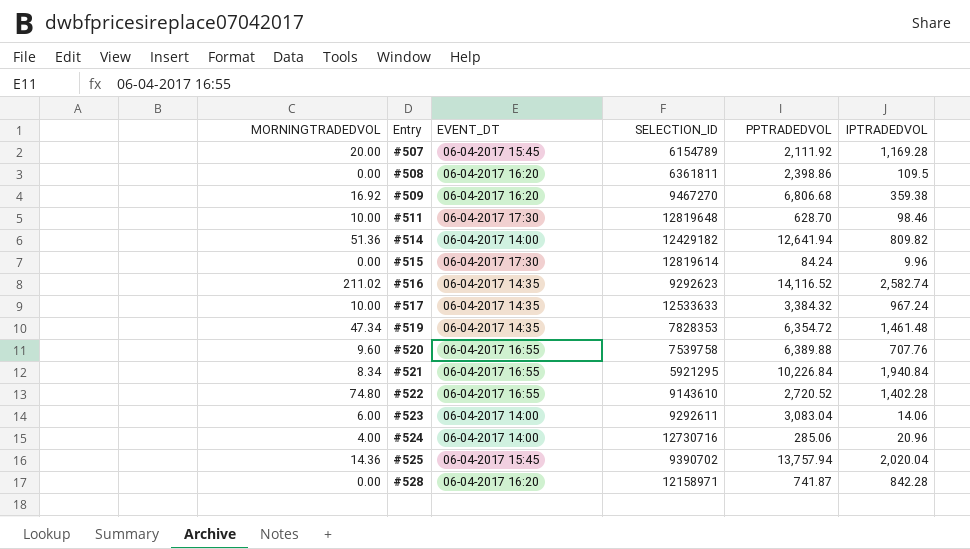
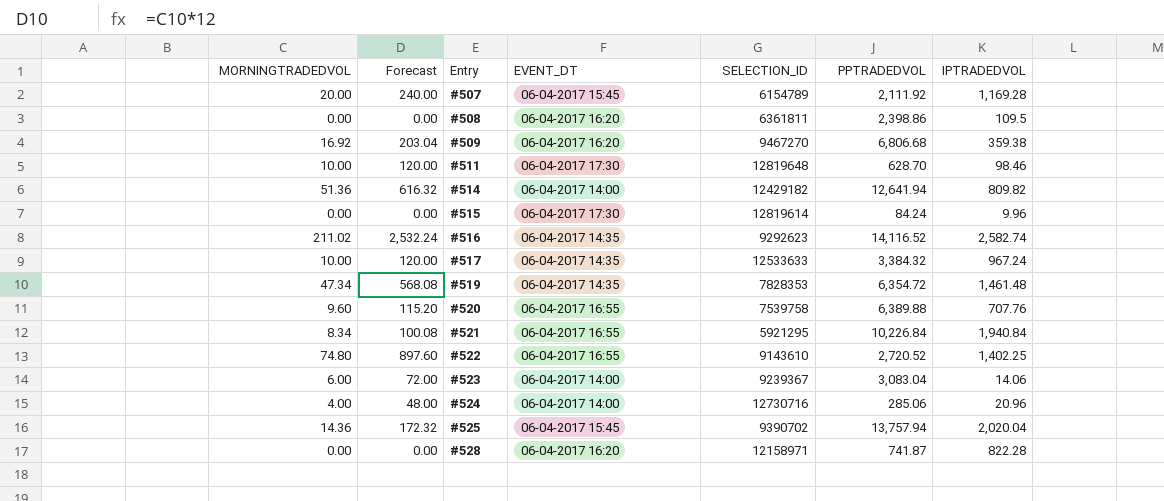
column Forecast | formula: none -> [MORNINGTRADEDVOL] * 12
#522 | IPTRADEDVOL: 1,402.28 -> 1,402.25
#523 | SELECTION_ID: 9292611 -> 9239367
#528 | IPTRADEDVOL: 842.28 -> 822.28

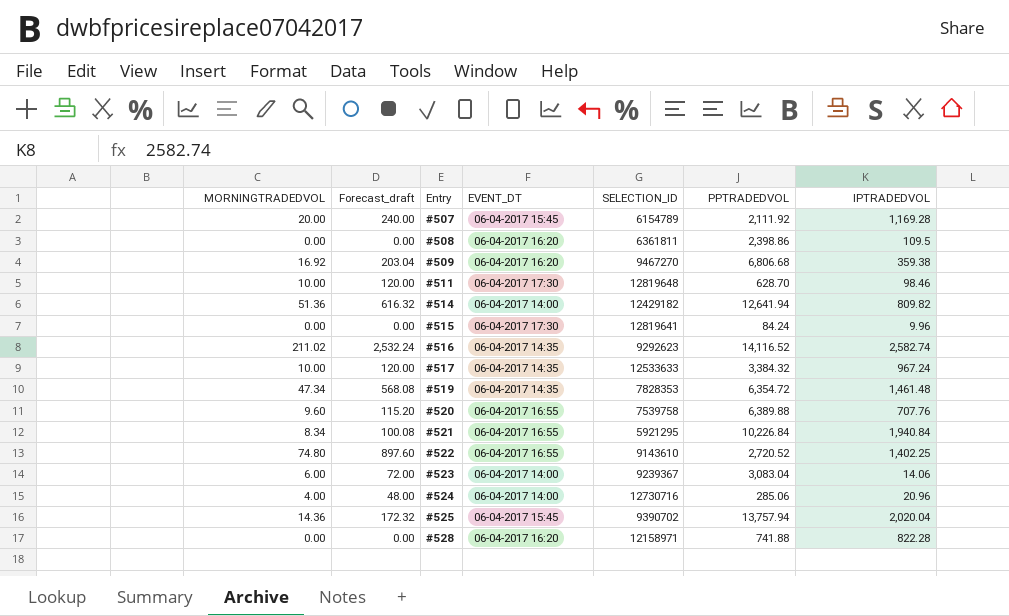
column name: Forecast -> Forecast_draft
#515 | SELECTION_ID: 12819614 -> 12819641
#528 | PPTRADEDVOL: 741.87 -> 741.88

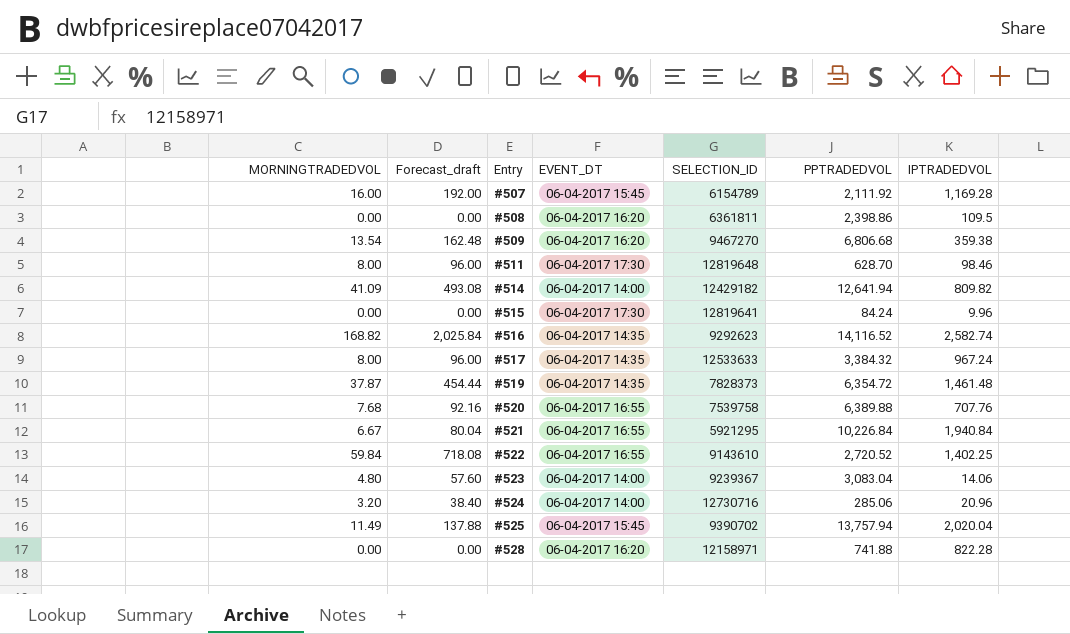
#507 | MORNINGTRADEDVOL: 20.00 -> 16.00
#507 | Forecast_draft: 240.00 -> 192.00
#509 | MORNINGTRADEDVOL: 16.92 -> 13.54
#509 | Forecast_draft: 203.04 -> 162.48
#511 | MORNINGTRADEDVOL: 10.00 -> 8.00
#511 | Forecast_draft: 120.00 -> 96.00
#514 | MORNINGTRADEDVOL: 51.36 -> 41.09
#514 | Forecast_draft: 616.32 -> 493.08
#516 | MORNINGTRADEDVOL: 211.02 -> 168.82
#516 | Forecast_draft: 2,532.24 -> 2,025.84
#517 | MORNINGTRADEDVOL: 10.00 -> 8.00
#517 | Forecast_draft: 120.00 -> 96.00
#519 | MORNINGTRADEDVOL: 47.34 -> 37.87
#519 | Forecast_draft: 568.08 -> 454.44
#519 | SELECTION_ID: 7828353 -> 7828373
#520 | MORNINGTRADEDVOL: 9.60 -> 7.68
#520 | Forecast_draft: 115.20 -> 92.16
#521 | MORNINGTRADEDVOL: 8.34 -> 6.67
#521 | Forecast_draft: 100.08 -> 80.04
#522 | MORNINGTRADEDVOL: 74.80 -> 59.84
#522 | Forecast_draft: 897.60 -> 718.08
#523 | MORNINGTRADEDVOL: 6.00 -> 4.80
#523 | Forecast_draft: 72.00 -> 57.60
#524 | MORNINGTRADEDVOL: 4.00 -> 3.20
#524 | Forecast_draft: 48.00 -> 38.40
#525 | MORNINGTRADEDVOL: 14.36 -> 11.49
#525 | Forecast_draft: 172.32 -> 137.88

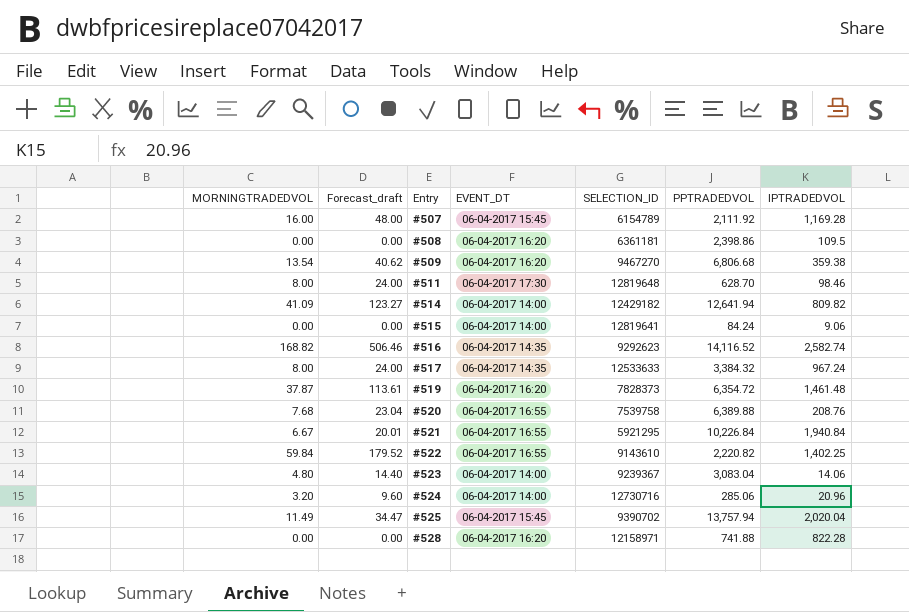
column Forecast_draft | formula: [MORNINGTRADEDVOL] * 12 -> [MORNINGTRADEDVOL] * 3
#508 | SELECTION_ID: 6361811 -> 6361181
#515 | EVENT_DT: 06-04-2017 17:30 -> 06-04-2017 14:00
#515 | IPTRADEDVOL: 9.96 -> 9.06
#519 | EVENT_DT: 06-04-2017 14:35 -> 06-04-2017 16:20
#520 | IPTRADEDVOL: 707.76 -> 208.76
#522 | PPTRADEDVOL: 2,720.52 -> 2,220.82

